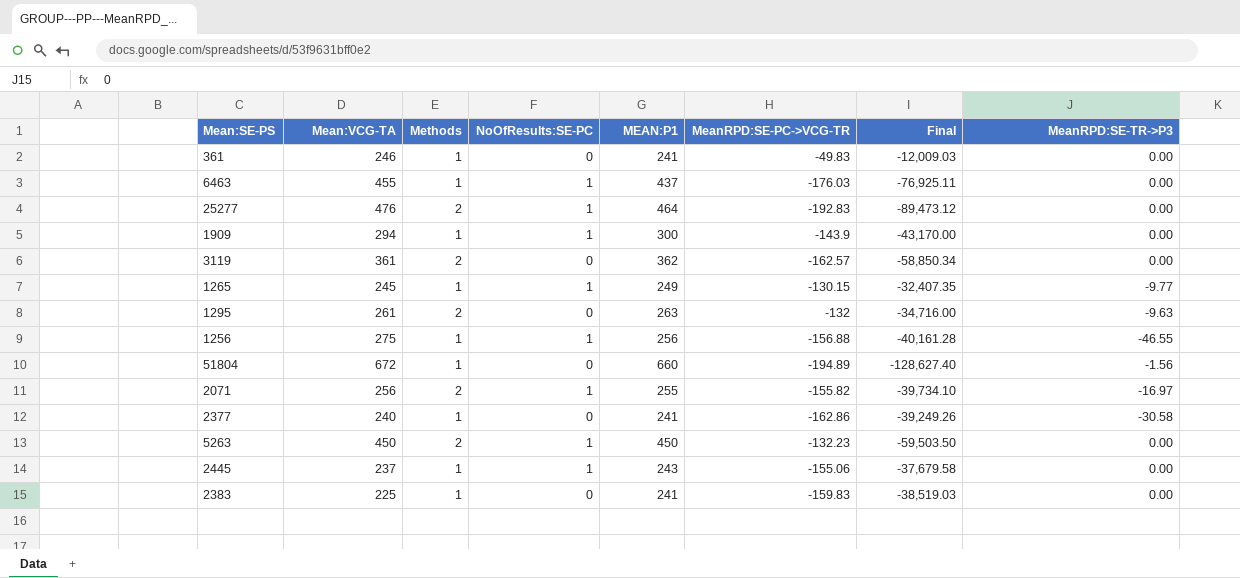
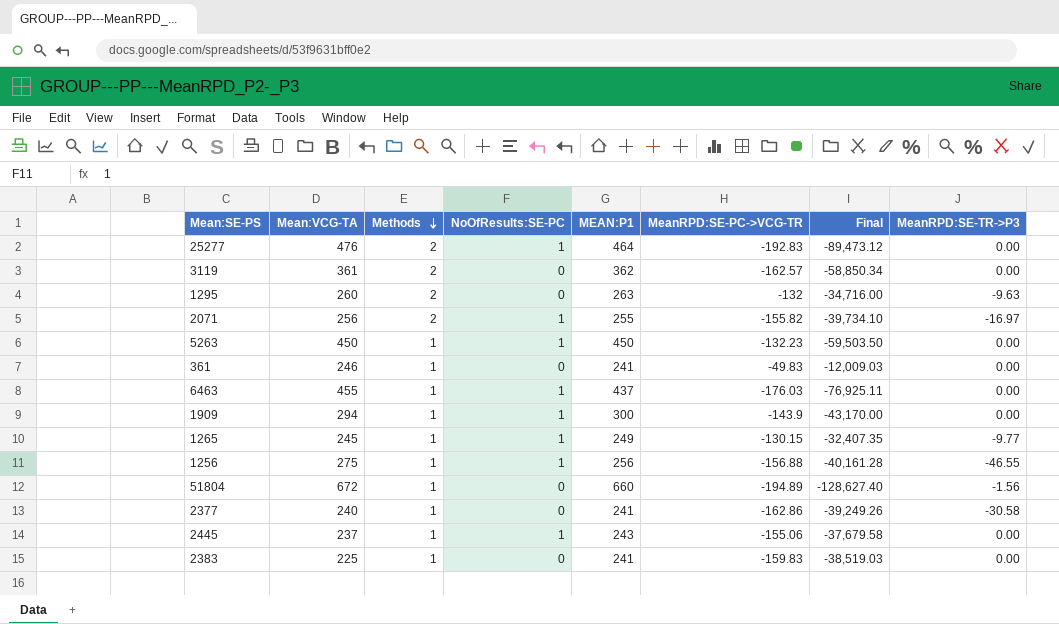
row order: none -> Methods descending
1295 | Mean:VCG-TA: 261 -> 260
5263 | Methods: 2 -> 1

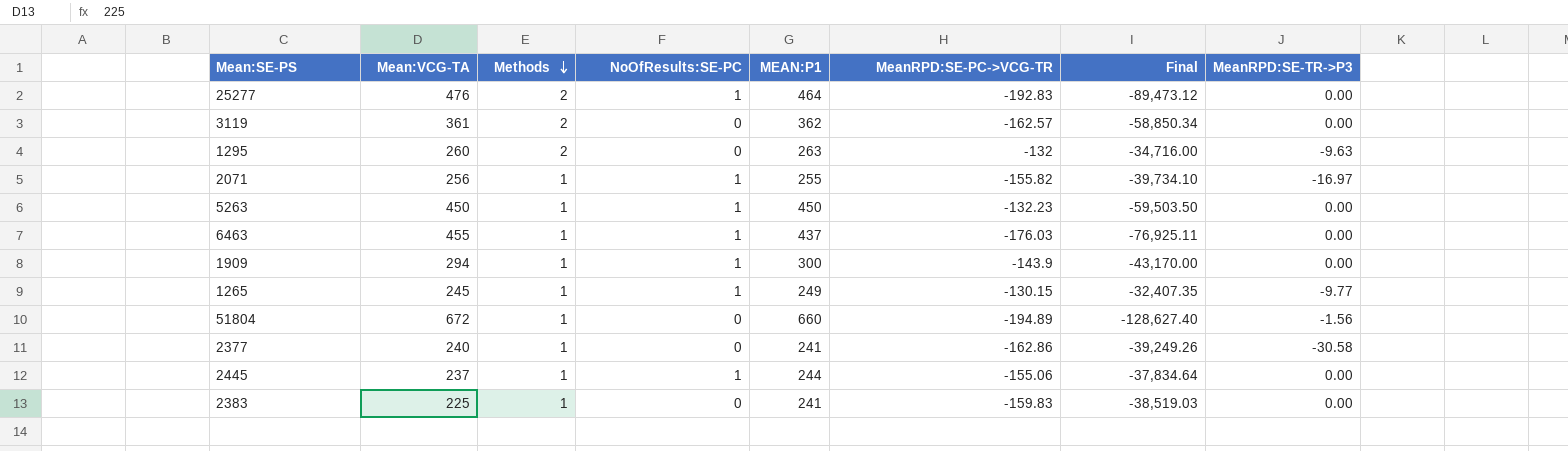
row 361: 246 | 1 | 0 | 241 | -49.83 | -12,009.03 | 0.00 -> none
row 1256: 275 | 1 | 1 | 256 | -156.88 | -40,161.28 | -46.55 -> none
2071 | Methods: 2 -> 1
2445 | MEAN:P1: 243 -> 244
2445 | Final: -37,679.58 -> -37,834.64

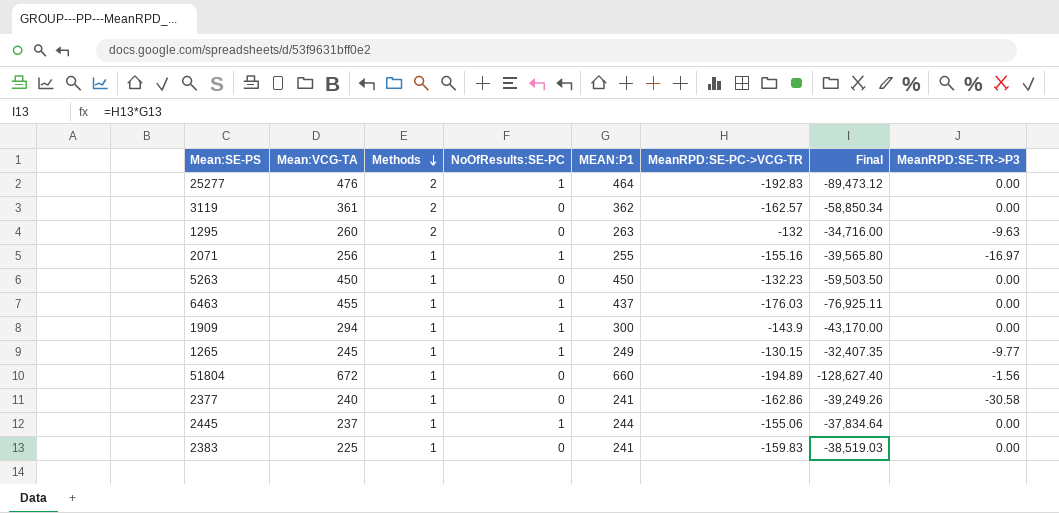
2071 | MeanRPD:SE-PC->VCG-TR: -155.82 -> -155.16
2071 | Final: -39,734.10 -> -39,565.80
5263 | NoOfResults:SE-PC: 1 -> 0

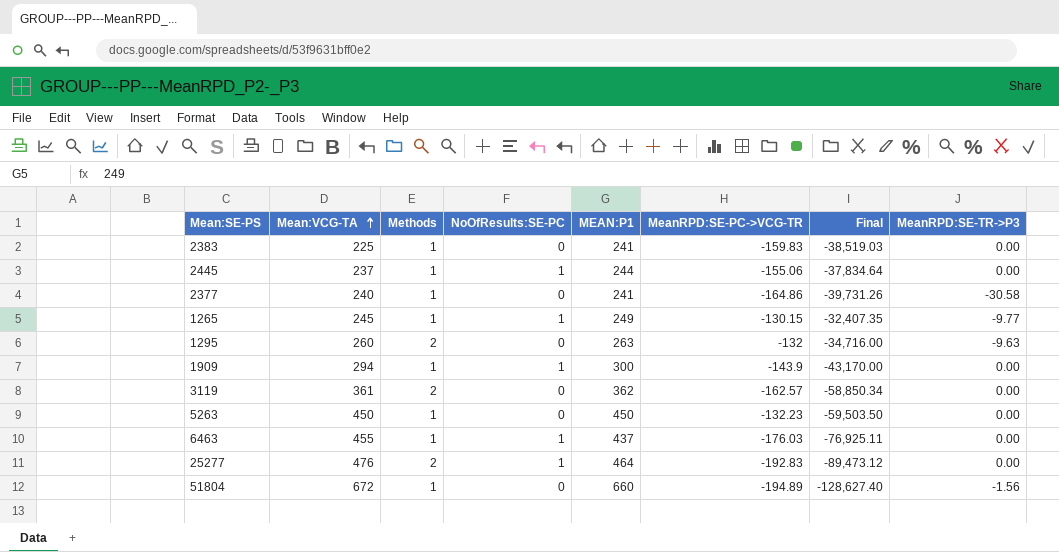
row order: Methods descending -> Mean:VCG-TA ascending
row 2071: 256 | 1 | 1 | 255 | -155.16 | -39,565.80 | -16.97 -> none
2377 | MeanRPD:SE-PC->VCG-TR: -162.86 -> -164.86
2377 | Final: -39,249.26 -> -39,731.26

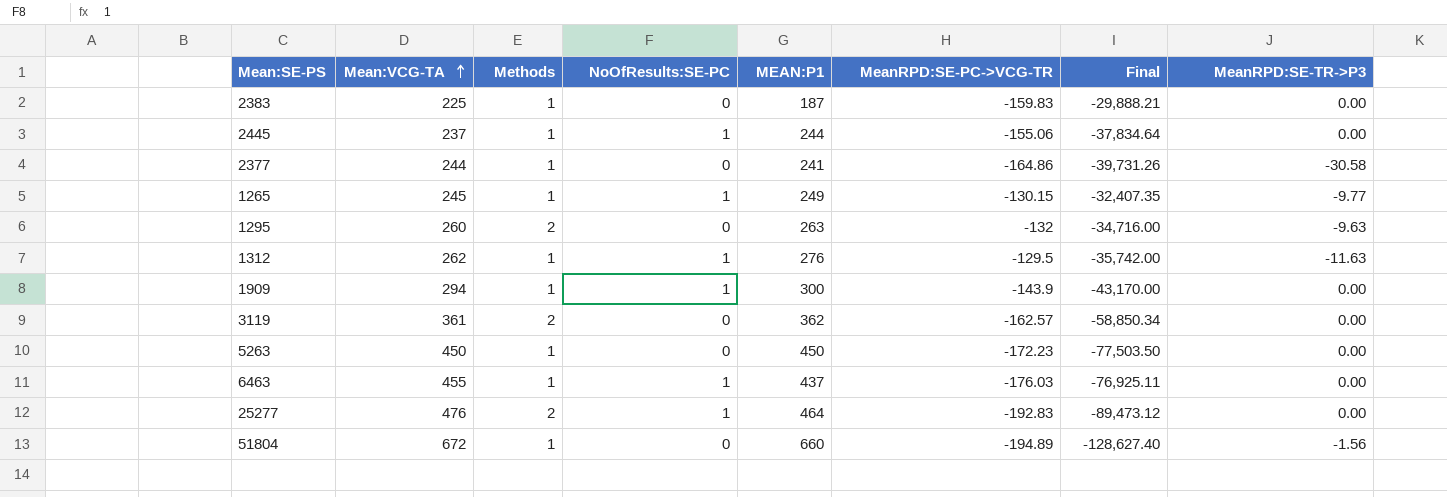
2383 | MEAN:P1: 241 -> 187
2383 | Final: -38,519.03 -> -29,888.21
2377 | Mean:VCG-TA: 240 -> 244
row 1312: none -> 262 | 1 | 1 | 276 | -129.5 | -35,742.00 | -11.63
5263 | MeanRPD:SE-PC->VCG-TR: -132.23 -> -172.23
5263 | Final: -59,503.50 -> -77,503.50

